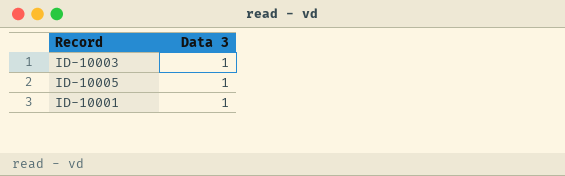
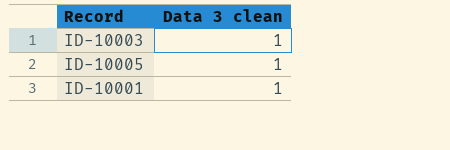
column name: Data 3 -> Data 3 clean

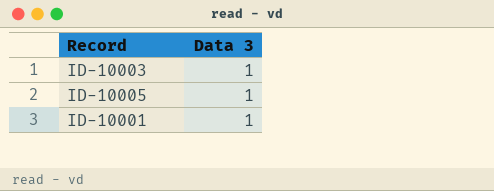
column name: Data 3 clean -> Data 3

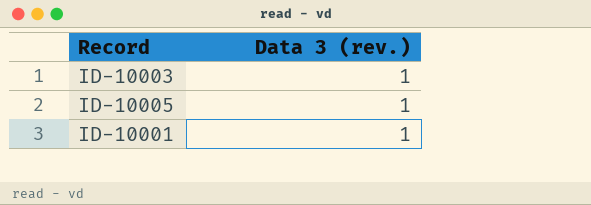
column name: Data 3 -> Data 3 (rev.)

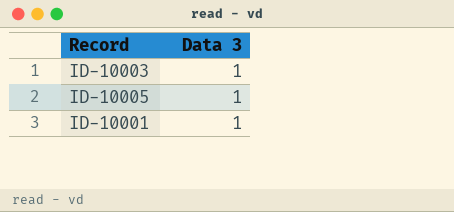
column name: Data 3 (rev.) -> Data 3

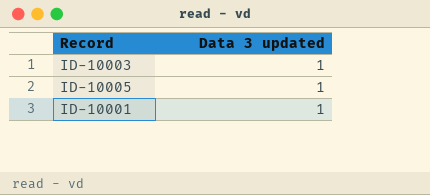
column name: Data 3 -> Data 3 updated

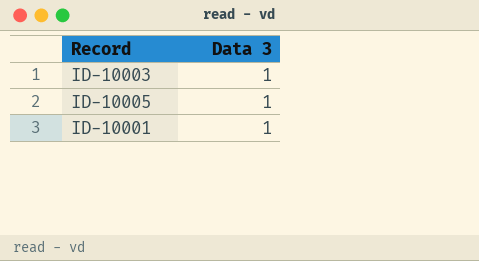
column name: Data 3 updated -> Data 3

